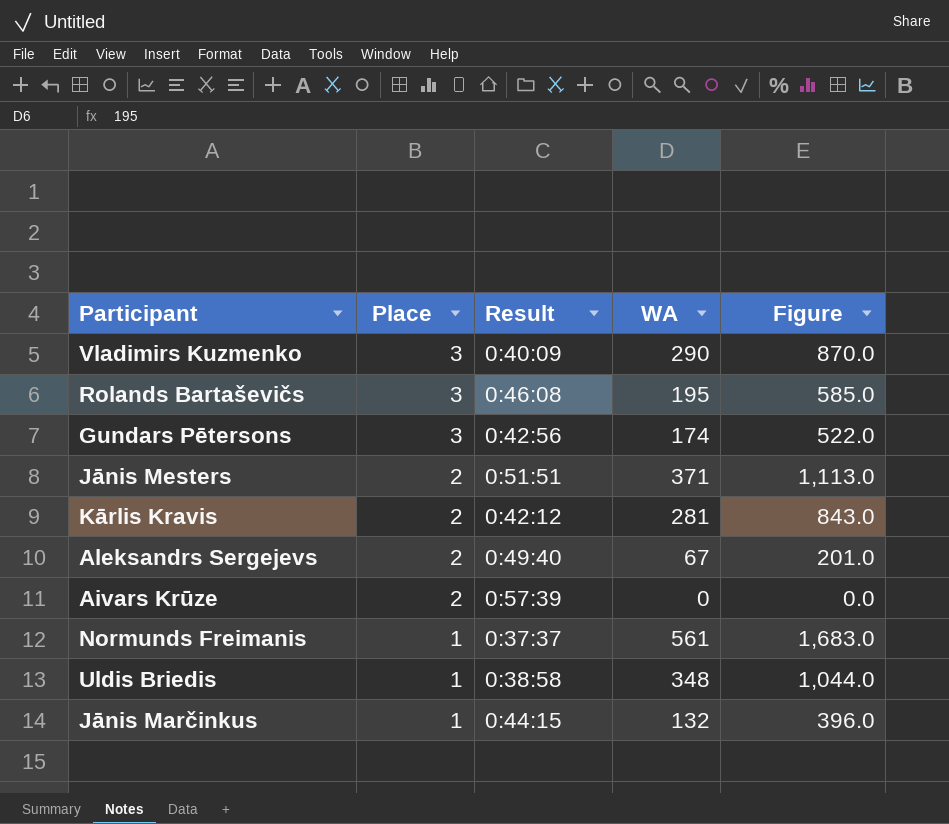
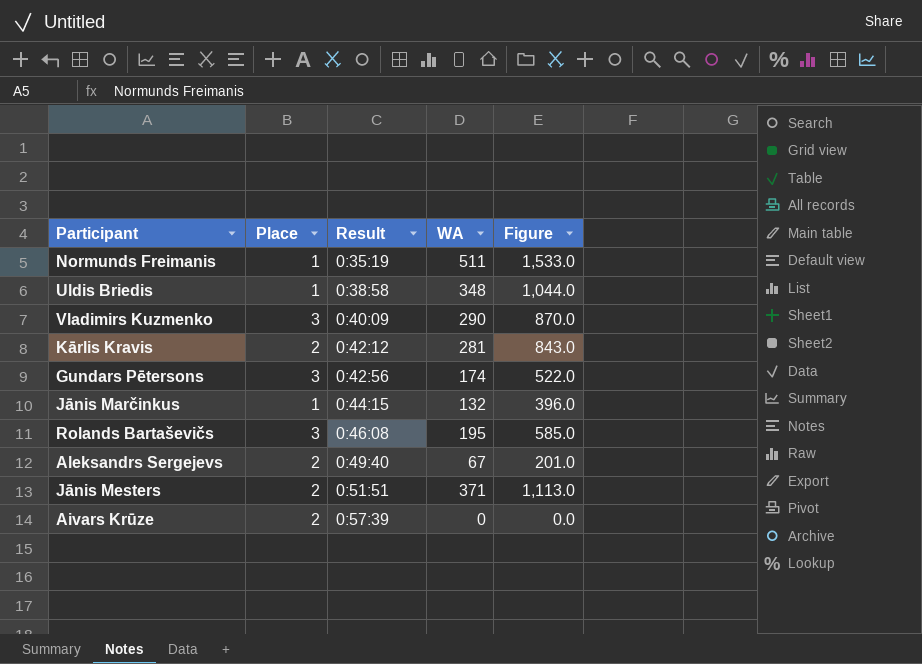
row order: Place descending -> Result ascending
Normunds Freimanis | Result: 0:37:37 -> 0:35:19
Normunds Freimanis | WA: 561 -> 511
Normunds Freimanis | Figure: 1,683.0 -> 1,533.0

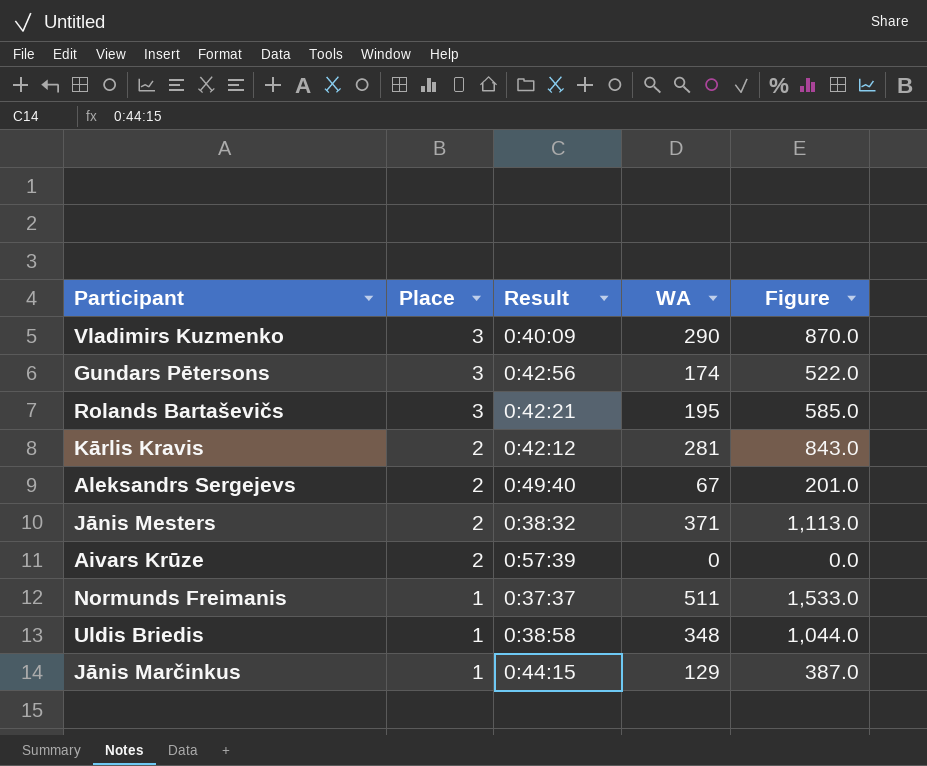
row order: Result ascending -> Place descending
Rolands Bartaševičs | Result: 0:46:08 -> 0:42:21
Jānis Mesters | Result: 0:51:51 -> 0:38:32
Normunds Freimanis | Result: 0:35:19 -> 0:37:37
Jānis Marčinkus | WA: 132 -> 129
Jānis Marčinkus | Figure: 396.0 -> 387.0

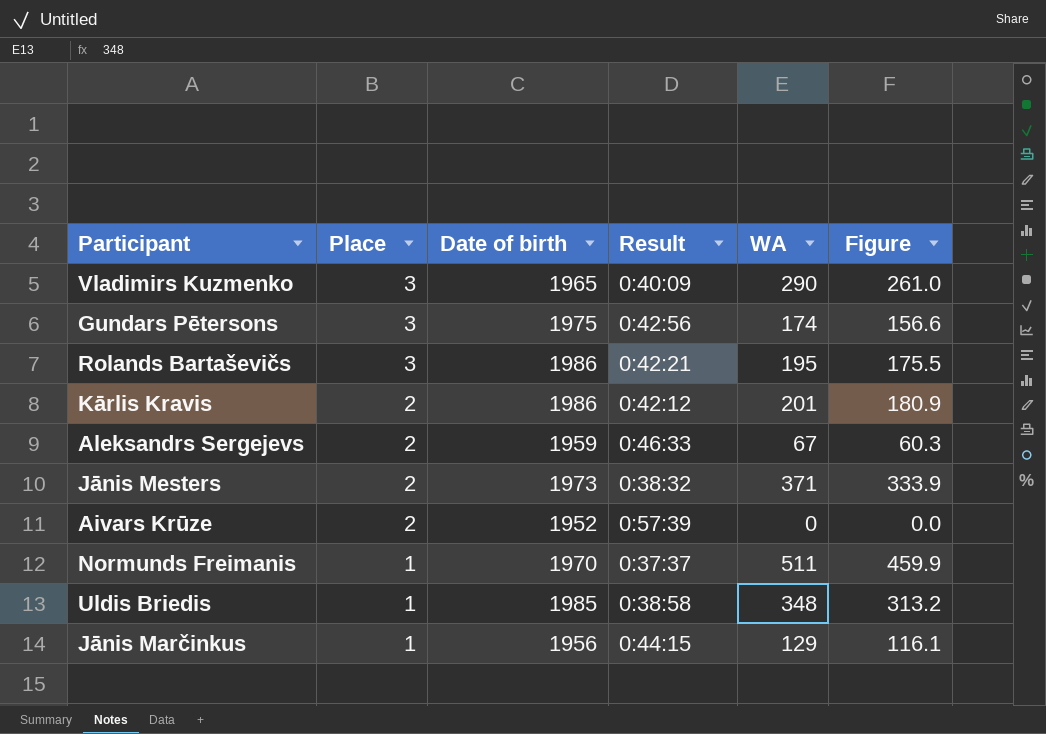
column Date of birth | position: none -> 3
column Figure | formula: [WA] * 3 -> [WA] * 0.9
Kārlis Kravis | WA: 281 -> 201
Aleksandrs Sergejevs | Result: 0:49:40 -> 0:46:33

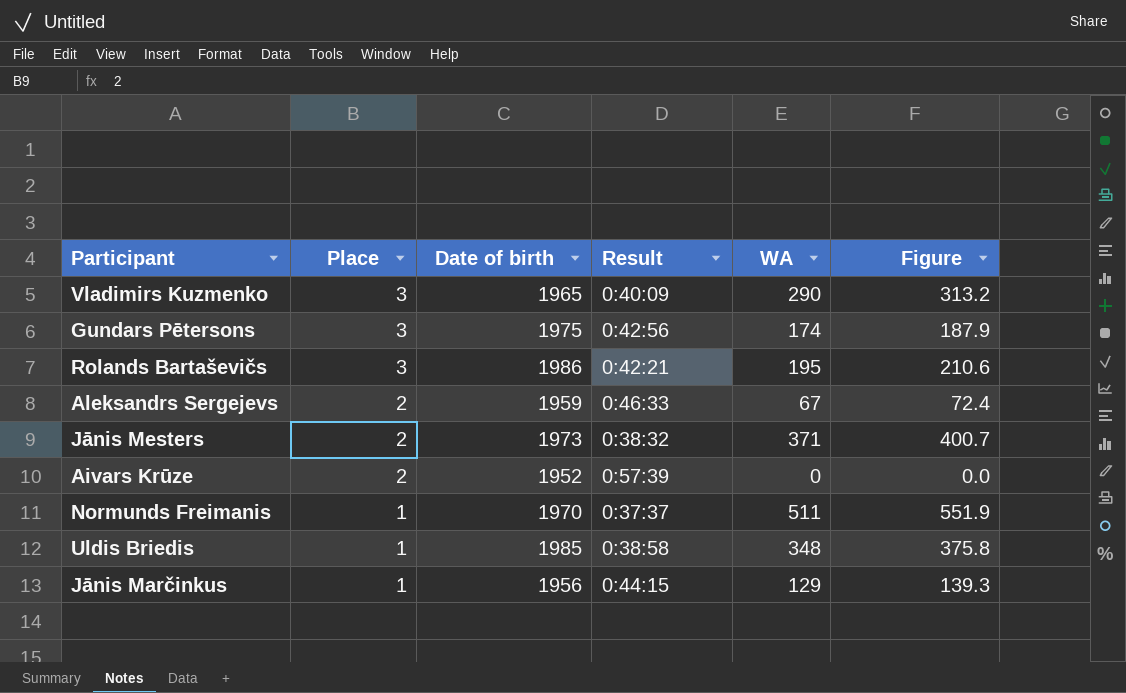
column Figure | formula: [WA] * 0.9 -> [WA] * 1.08
row Kārlis Kravis: 2 | 1986 | 0:42:12 | 201 | 180.9 -> none

